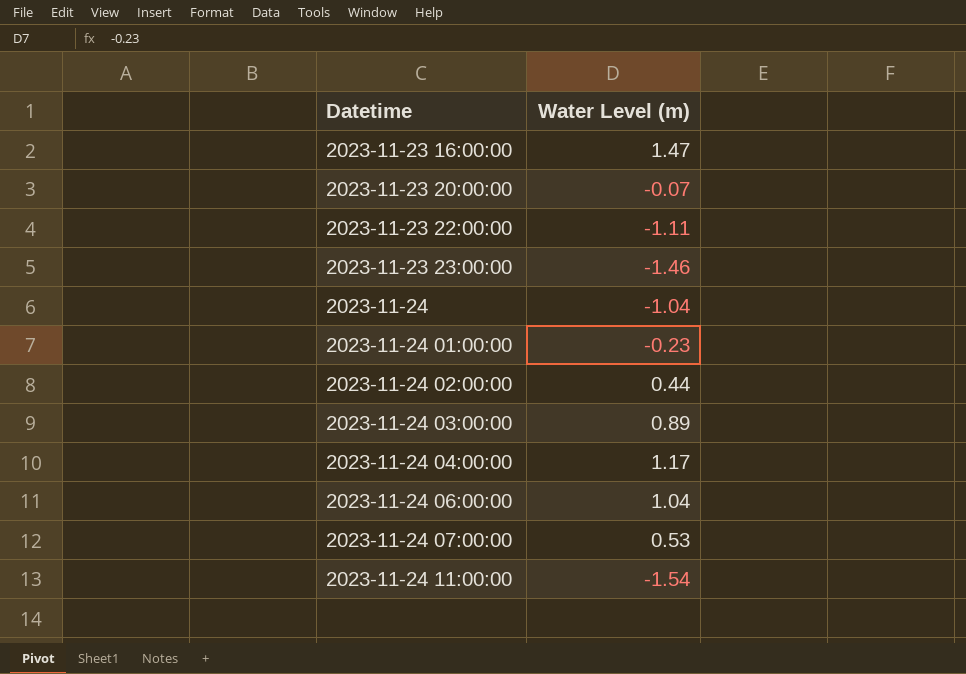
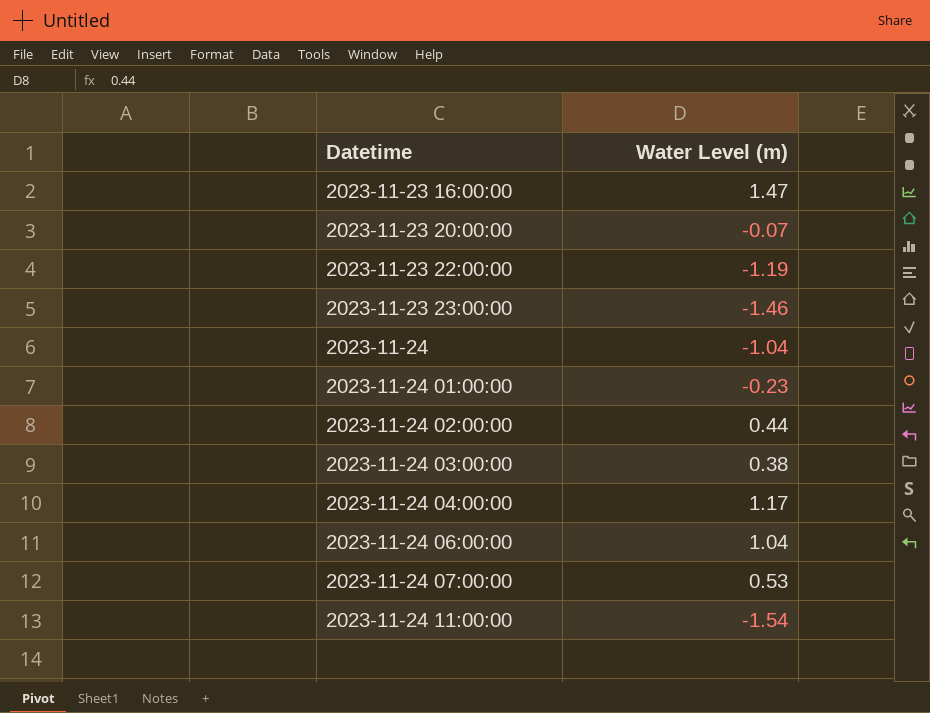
2023-11-23 22:00:00 | Water Level (m): -1.11 -> -1.19
2023-11-24 03:00:00 | Water Level (m): 0.89 -> 0.38

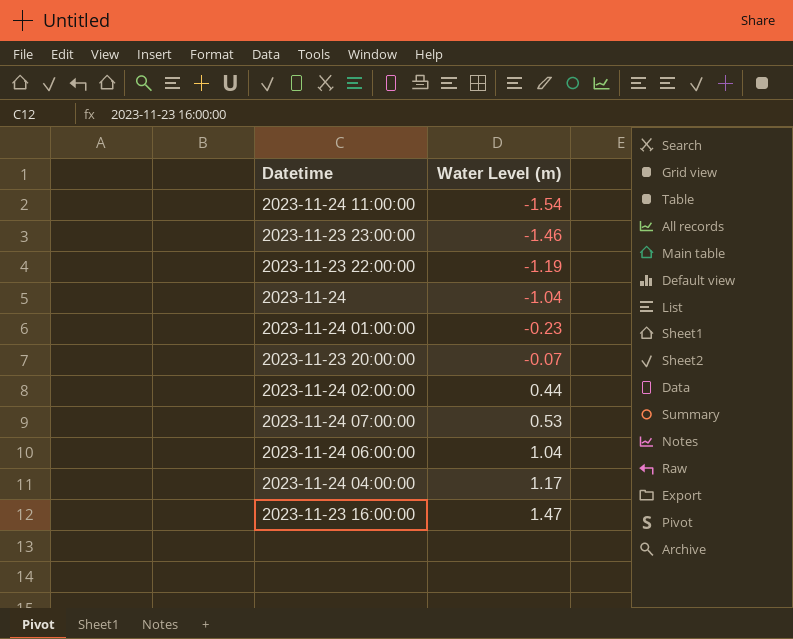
row order: Datetime ascending -> Water Level (m) ascending
row 2023-11-24 03:00:00: 0.38 -> none

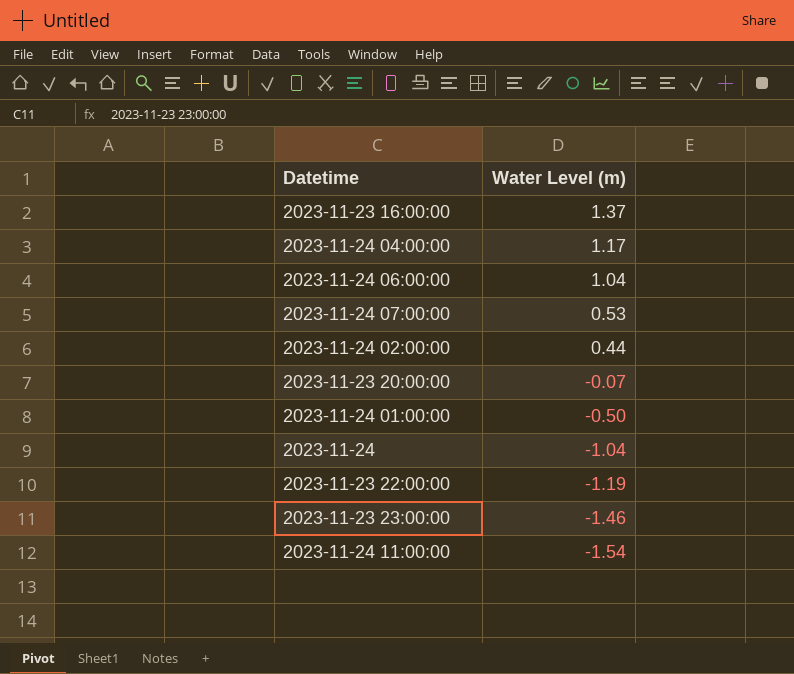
row order: Water Level (m) ascending -> Water Level (m) descending
2023-11-23 16:00:00 | Water Level (m): 1.47 -> 1.37
2023-11-24 01:00:00 | Water Level (m): -0.23 -> -0.50

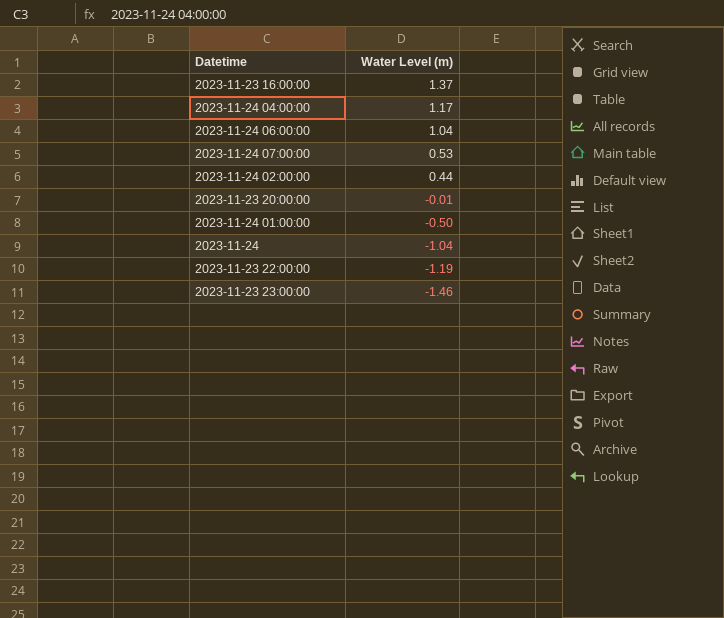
row 2023-11-24 11:00:00: -1.54 -> none
2023-11-23 20:00:00 | Water Level (m): -0.07 -> -0.01

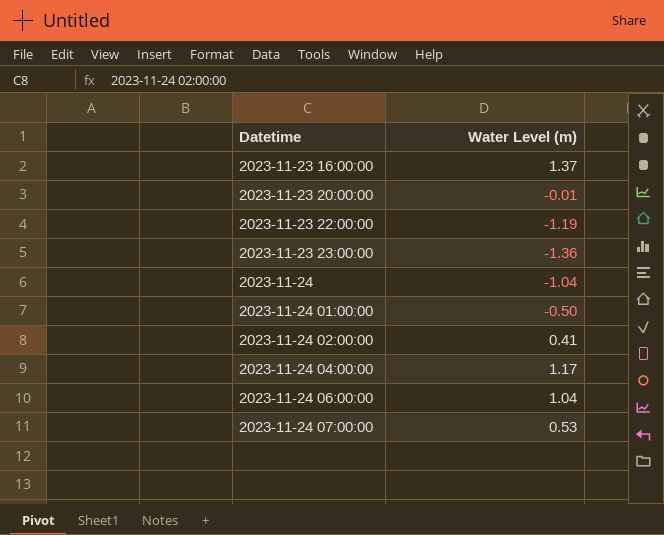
row order: Water Level (m) descending -> Datetime ascending
2023-11-23 23:00:00 | Water Level (m): -1.46 -> -1.36
2023-11-24 02:00:00 | Water Level (m): 0.44 -> 0.41

